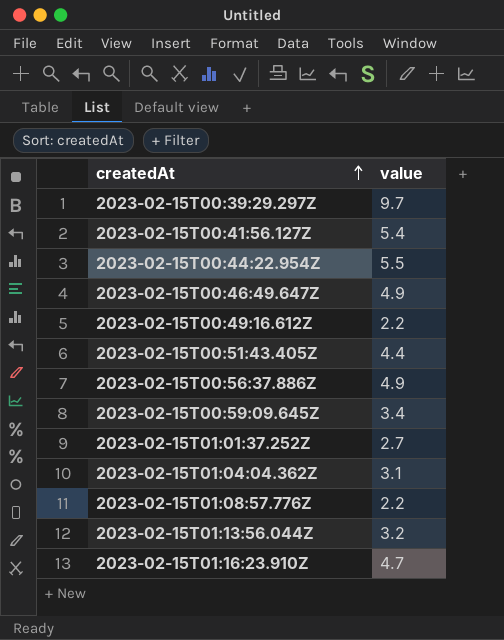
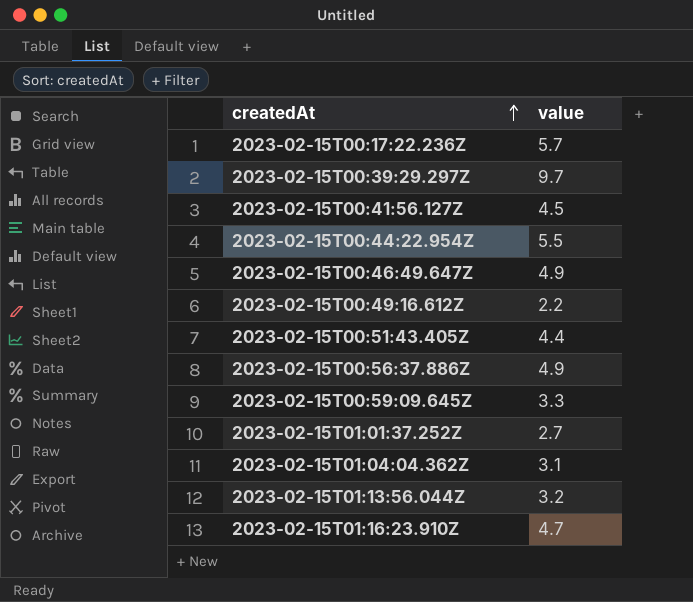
row 2023-02-15T01:08:57.776Z: 2.2 -> none
row 2023-02-15T00:17:22.236Z: none -> 5.7
2023-02-15T00:41:56.127Z | value: 5.4 -> 4.5
2023-02-15T00:59:09.645Z | value: 3.4 -> 3.3

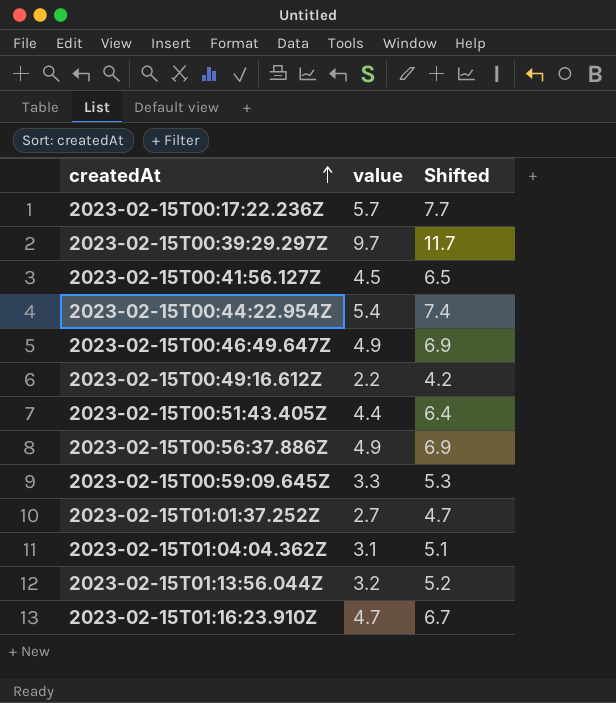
column Shifted | formula: none -> [value] + 2
2023-02-15T00:44:22.954Z | value: 5.5 -> 5.4

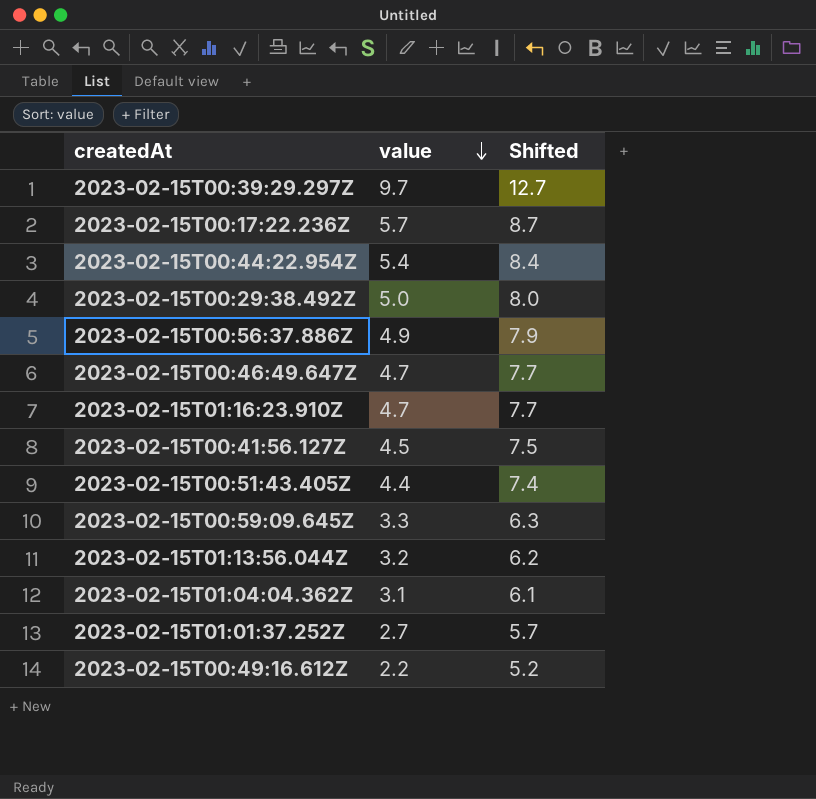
row order: createdAt ascending -> value descending
column Shifted | formula: [value] + 2 -> [value] + 3
row 2023-02-15T00:29:38.492Z: none -> 5.0 | 8.0
2023-02-15T00:46:49.647Z | value: 4.9 -> 4.7

